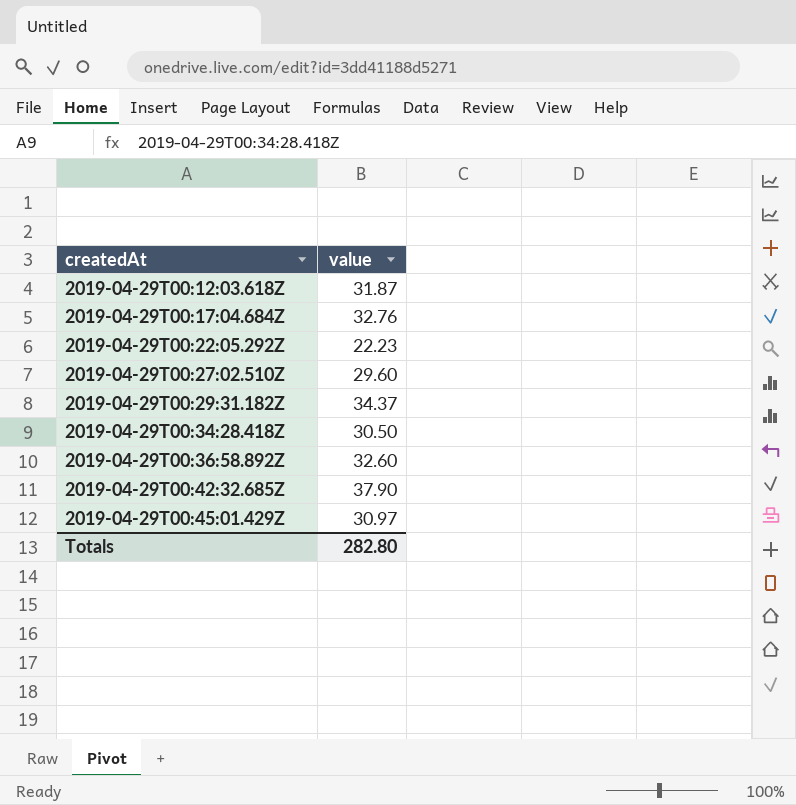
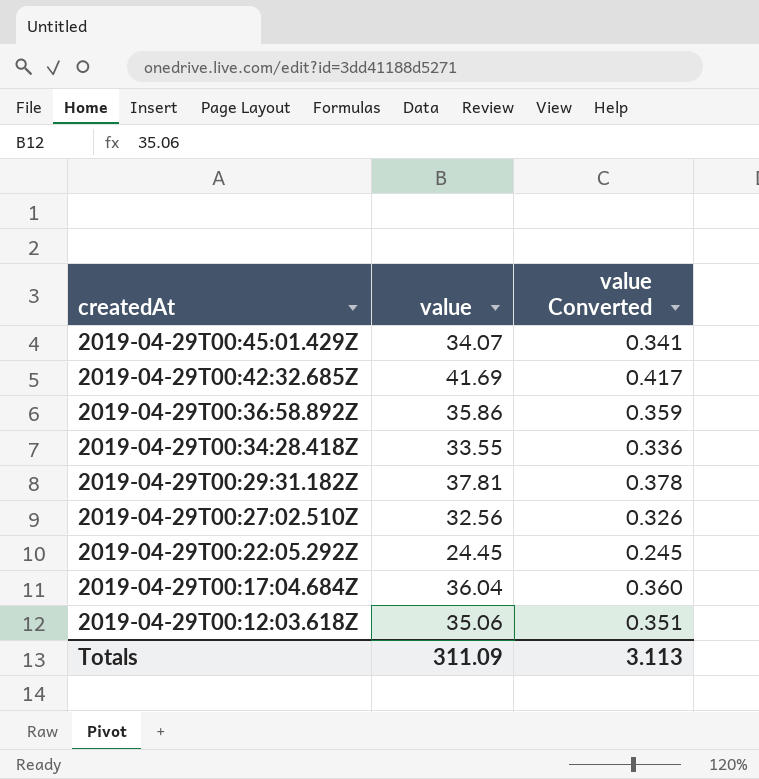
row order: createdAt ascending -> createdAt descending
column value Converted | formula: none -> [value] * 0.01
2019-04-29T00:45:01.429Z | value: 30.97 -> 34.07
2019-04-29T00:42:32.685Z | value: 37.90 -> 41.69
2019-04-29T00:36:58.892Z | value: 32.60 -> 35.86
2019-04-29T00:34:28.418Z | value: 30.50 -> 33.55
2019-04-29T00:29:31.182Z | value: 34.37 -> 37.81
2019-04-29T00:27:02.510Z | value: 29.60 -> 32.56
2019-04-29T00:22:05.292Z | value: 22.23 -> 24.45
2019-04-29T00:17:04.684Z | value: 32.76 -> 36.04
2019-04-29T00:12:03.618Z | value: 31.87 -> 35.06
Totals | value: 282.80 -> 311.09

